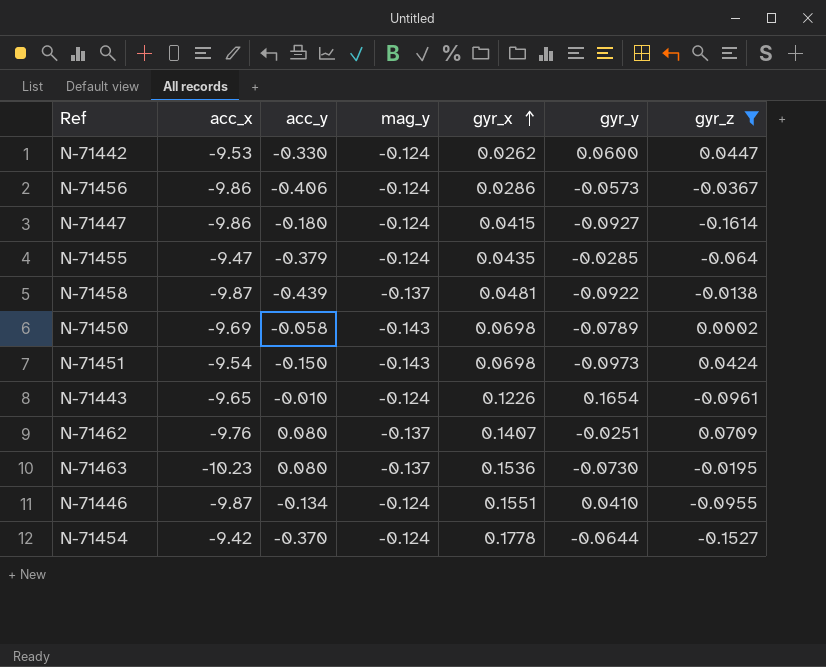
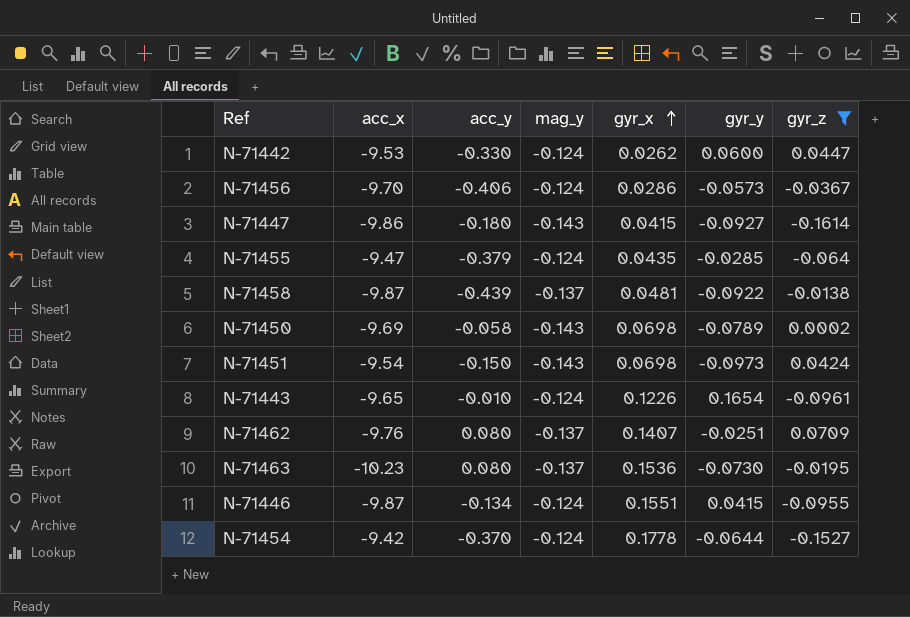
N-71456 | acc_x: -9.86 -> -9.70
N-71447 | mag_y: -0.124 -> -0.143
N-71446 | gyr_y: 0.0410 -> 0.0415

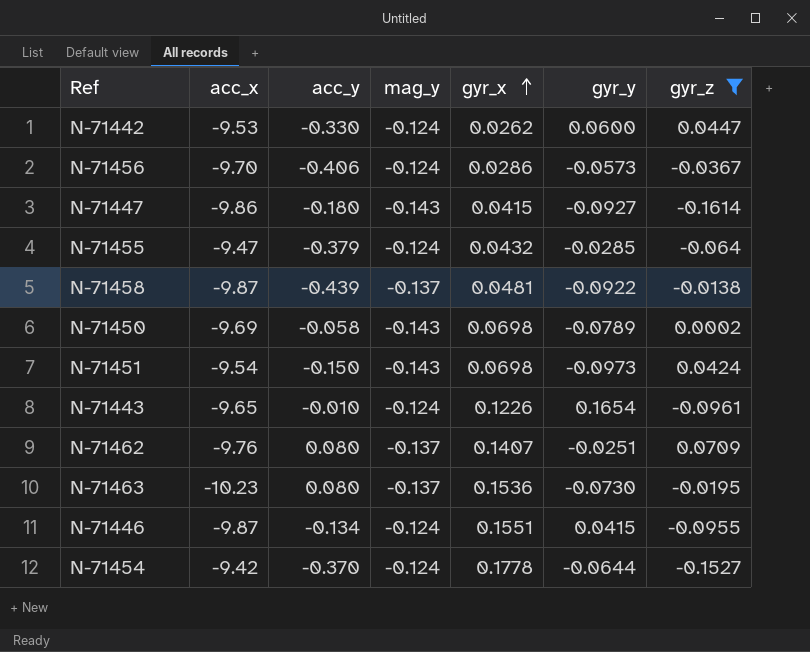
N-71455 | gyr_x: 0.0435 -> 0.0432

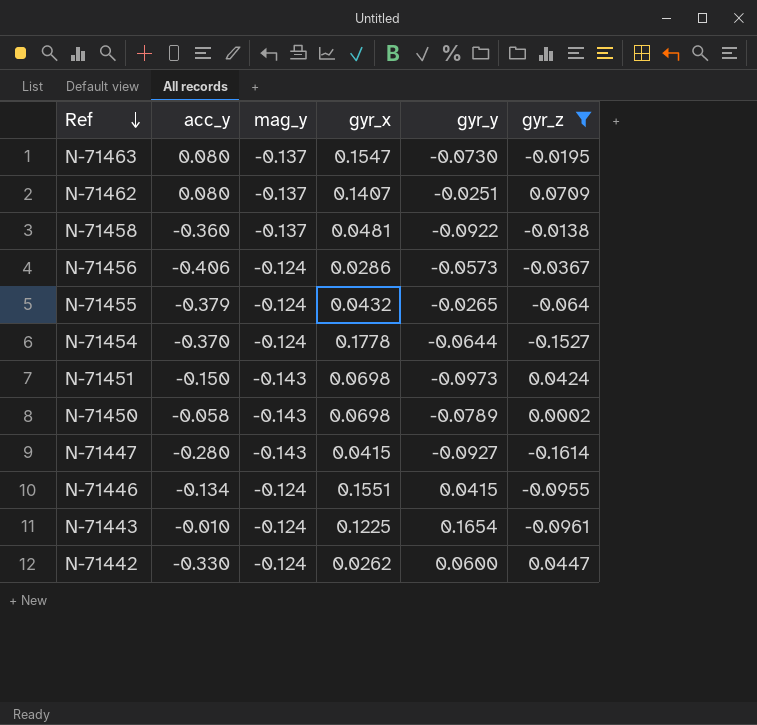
row order: gyr_x ascending -> Ref descending
column acc_x | position: 2 -> none
N-71463 | gyr_x: 0.1536 -> 0.1547
N-71458 | acc_y: -0.439 -> -0.360
N-71455 | gyr_y: -0.0285 -> -0.0265
N-71447 | acc_y: -0.180 -> -0.280
N-71443 | gyr_x: 0.1226 -> 0.1225

